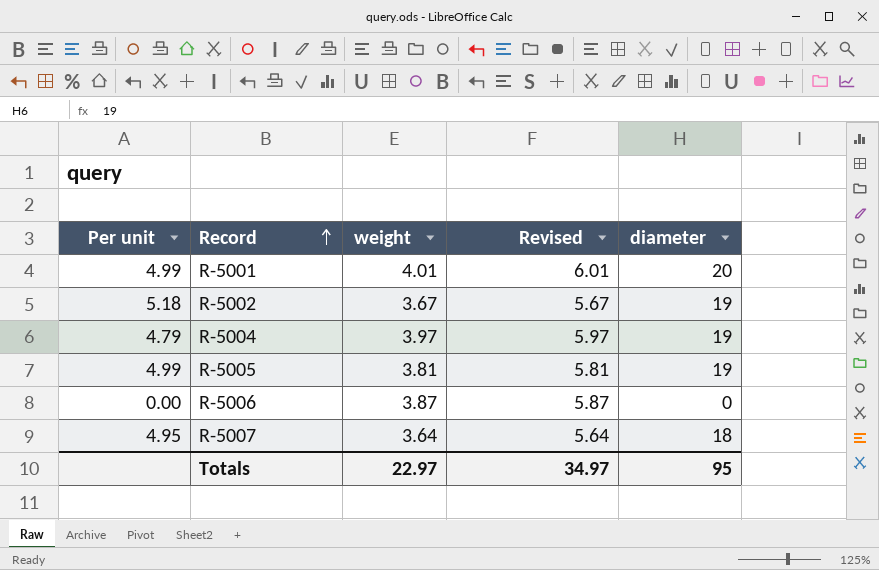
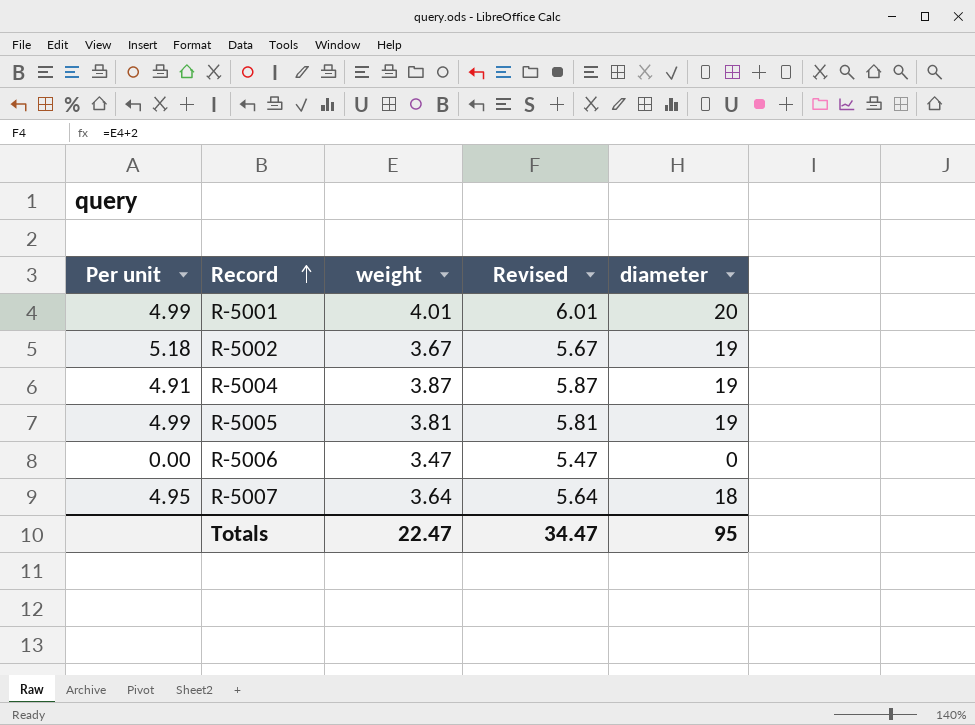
R-5004 | Per unit: 4.79 -> 4.91
R-5004 | weight: 3.97 -> 3.87
R-5004 | Revised: 5.97 -> 5.87
R-5006 | weight: 3.87 -> 3.47
R-5006 | Revised: 5.87 -> 5.47
Totals | weight: 22.97 -> 22.47
Totals | Revised: 34.97 -> 34.47

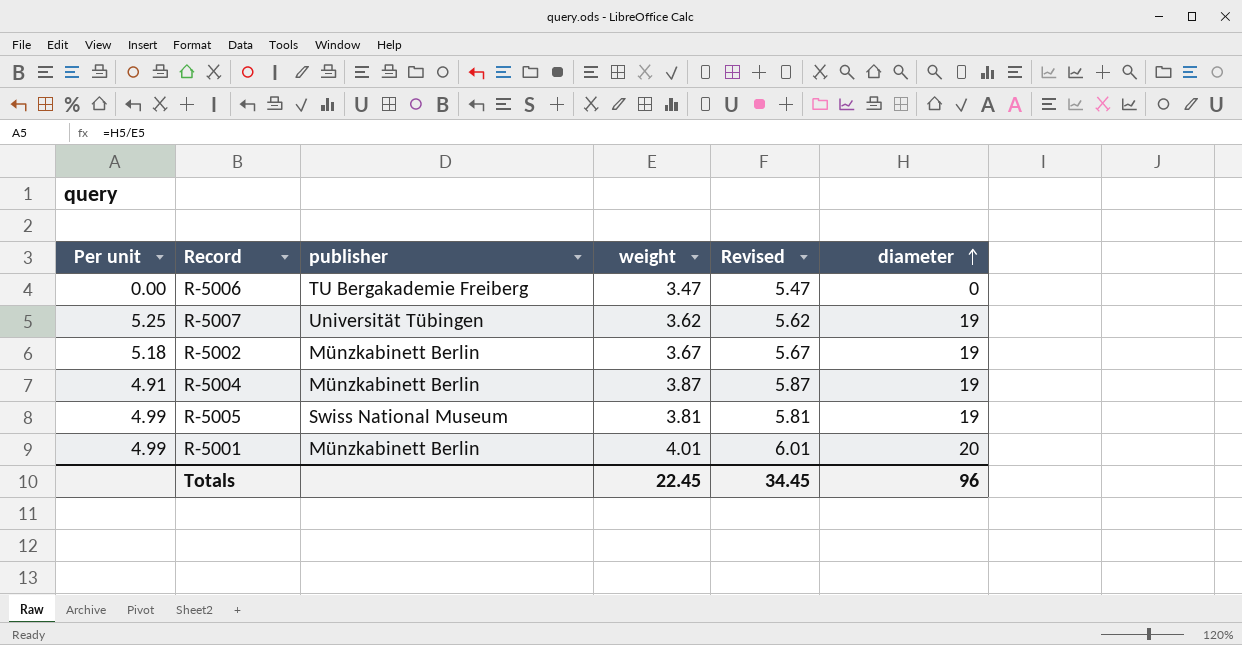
row order: Record ascending -> diameter ascending
column publisher | position: none -> 3
R-5007 | Per unit: 4.95 -> 5.25
R-5007 | weight: 3.64 -> 3.62
R-5007 | Revised: 5.64 -> 5.62
R-5007 | diameter: 18 -> 19
Totals | weight: 22.47 -> 22.45
Totals | Revised: 34.47 -> 34.45
Totals | diameter: 95 -> 96

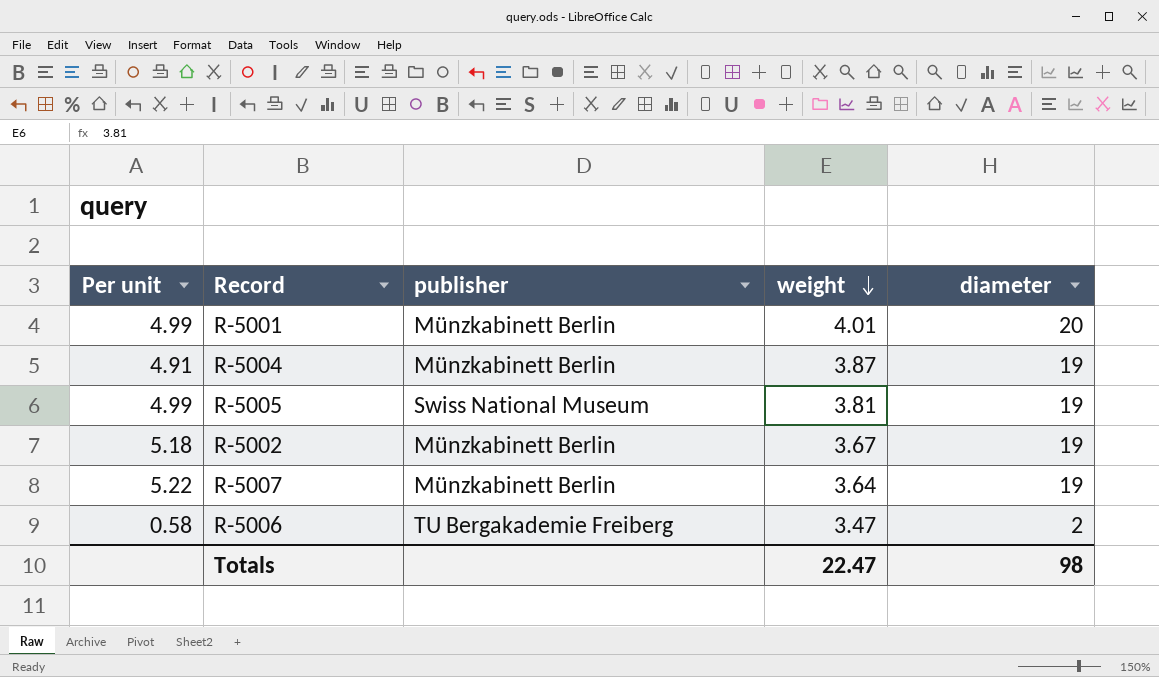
row order: diameter ascending -> weight descending
column Revised | formula: [weight] + 2 -> none
R-5007 | Per unit: 5.25 -> 5.22
R-5007 | publisher: Universität Tübingen -> Münzkabinett Berlin
R-5007 | weight: 3.62 -> 3.64
R-5006 | Per unit: 0.00 -> 0.58
R-5006 | diameter: 0 -> 2
Totals | weight: 22.45 -> 22.47
Totals | diameter: 96 -> 98

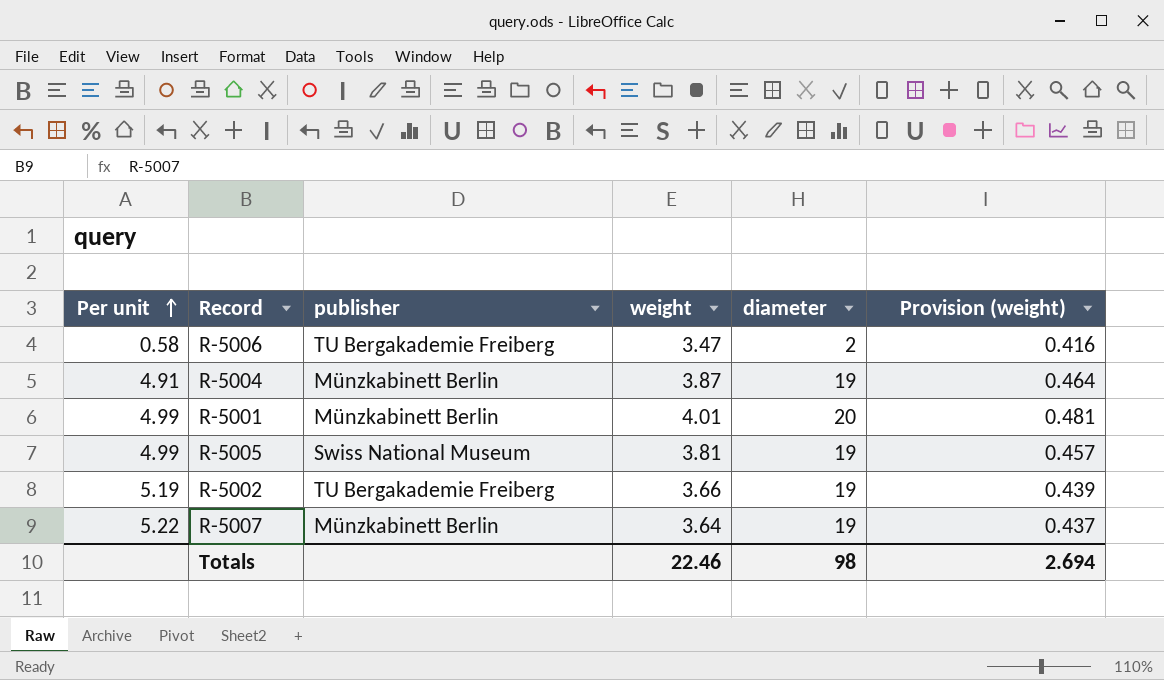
row order: weight descending -> Per unit ascending
column Provision (weight) | formula: none -> [weight] * 0.12
R-5002 | Per unit: 5.18 -> 5.19
R-5002 | publisher: Münzkabinett Berlin -> TU Bergakademie Freiberg
R-5002 | weight: 3.67 -> 3.66
Totals | weight: 22.47 -> 22.46

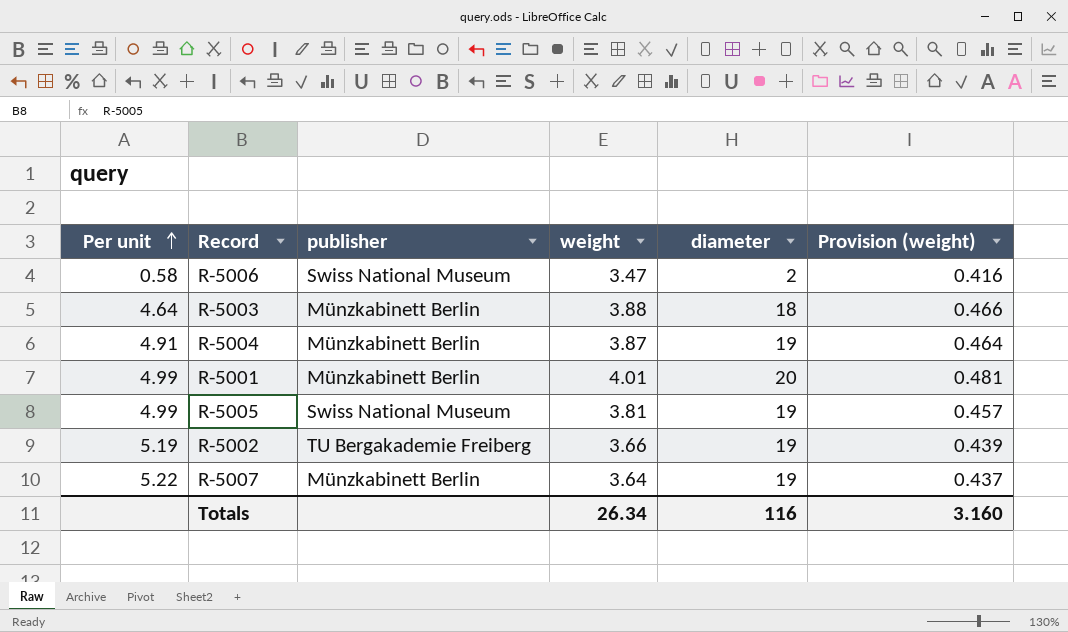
R-5006 | publisher: TU Bergakademie Freiberg -> Swiss National Museum
row R-5003: none -> 4.64 | Münzkabinett Berlin | 3.88 | 18 | 0.466
Totals | weight: 22.46 -> 26.34
Totals | diameter: 98 -> 116
Totals | Provision (weight): 2.694 -> 3.160

